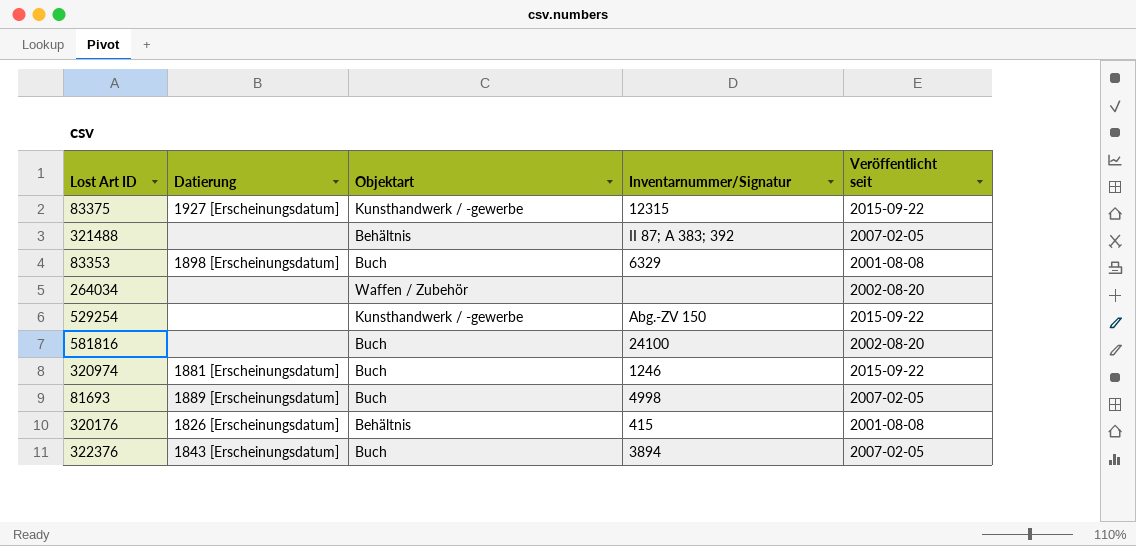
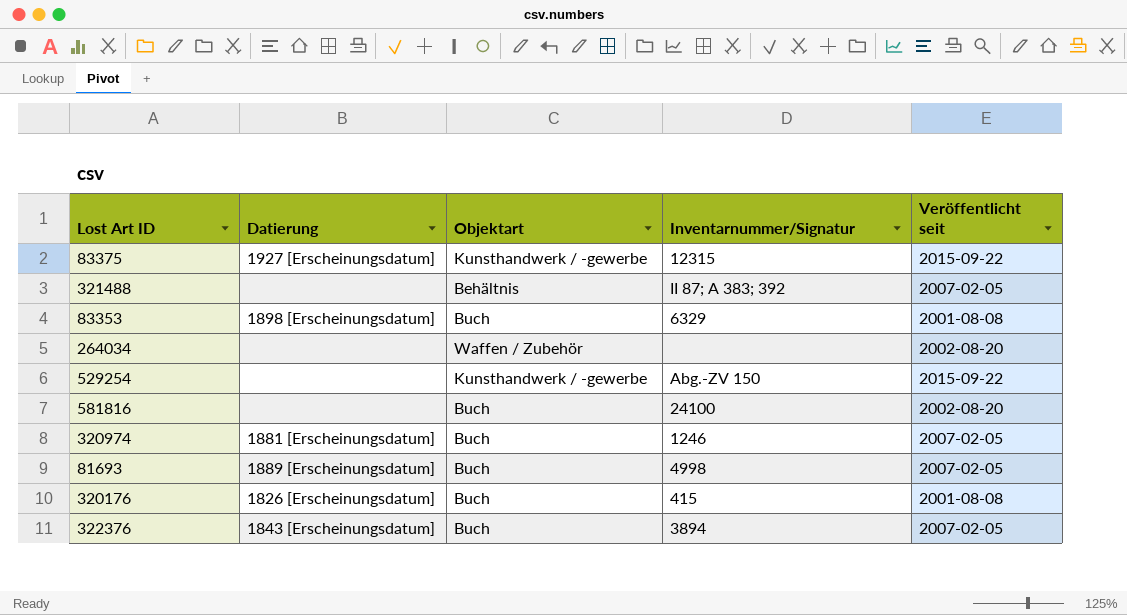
320974 | Veröffentlicht seit: 2015-09-22 -> 2007-02-05
320176 | Objektart: Behältnis -> Buch

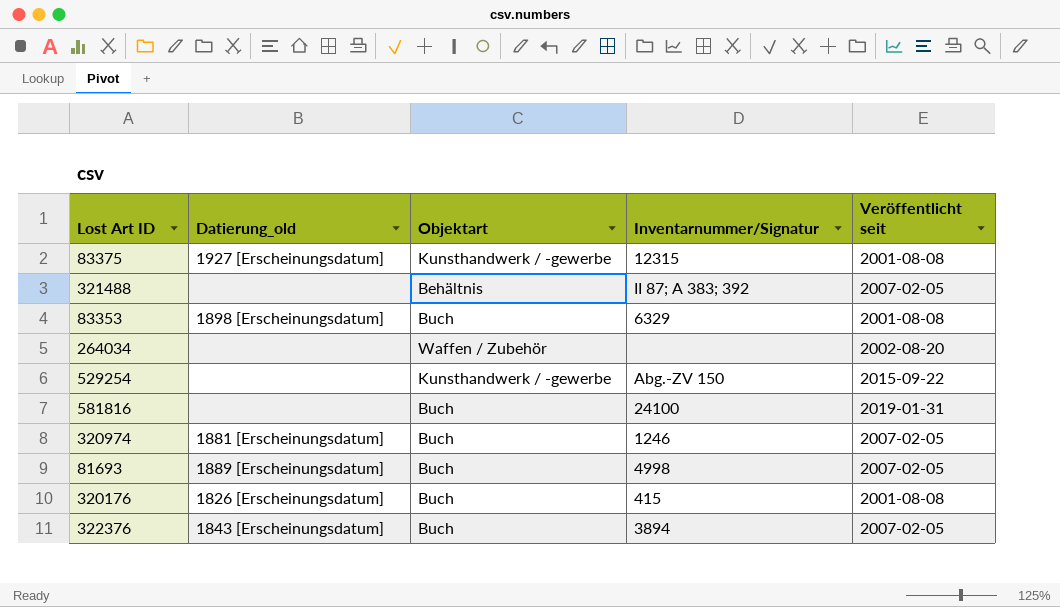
column name: Datierung -> Datierung_old
83375 | Veröffentlicht seit: 2015-09-22 -> 2001-08-08
581816 | Veröffentlicht seit: 2002-08-20 -> 2019-01-31

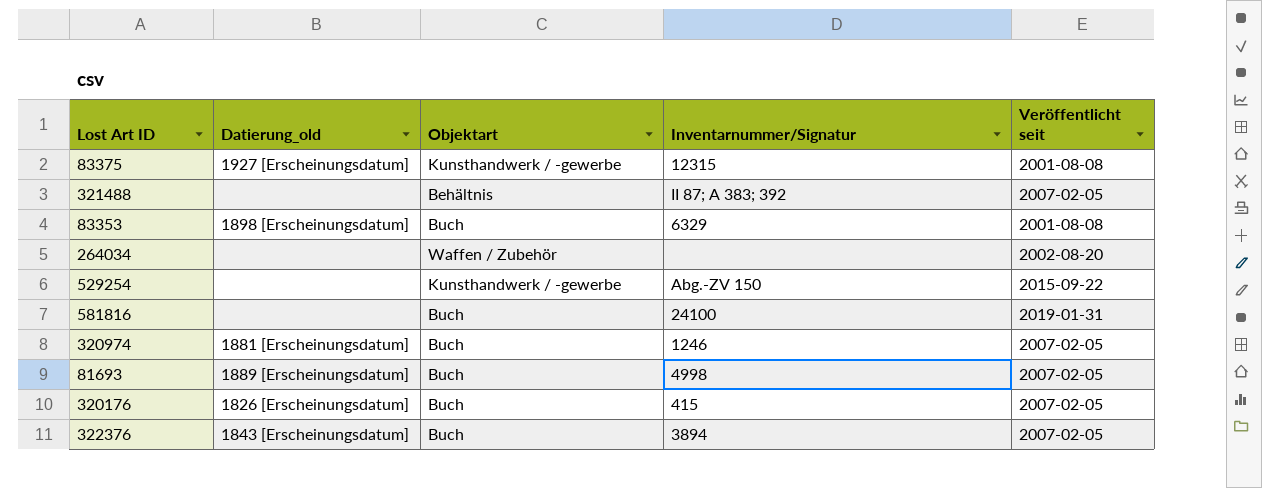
320176 | Veröffentlicht seit: 2001-08-08 -> 2007-02-05

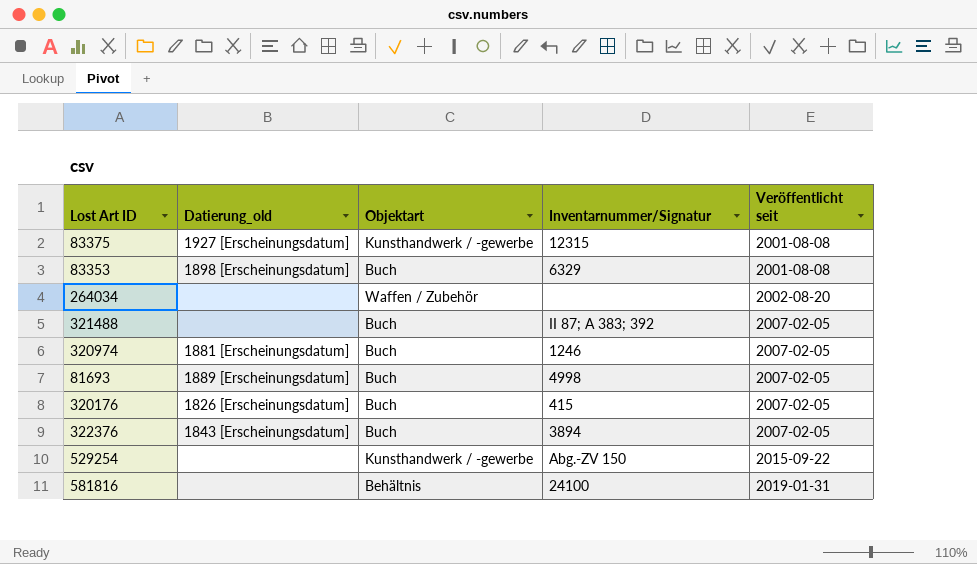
row order: none -> Veröffentlicht seit ascending
321488 | Objektart: Behältnis -> Buch
581816 | Objektart: Buch -> Behältnis

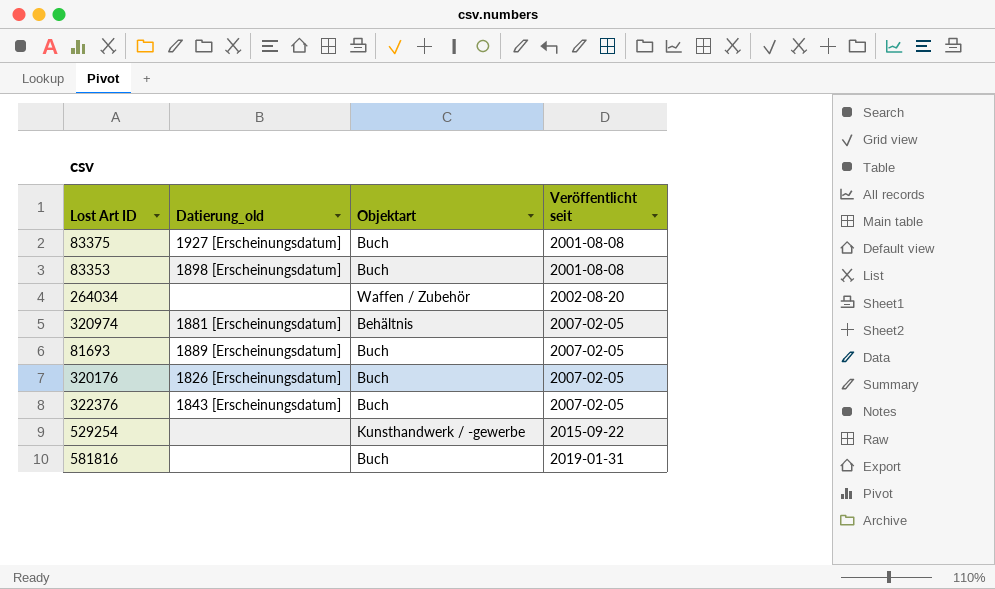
column Inventarnummer/Signatur | position: 4 -> none
row 321488: none | Buch | II 87; A 383; 392 | 2007-02-05 -> none
83375 | Objektart: Kunsthandwerk / -gewerbe -> Buch
320974 | Objektart: Buch -> Behältnis
581816 | Objektart: Behältnis -> Buch

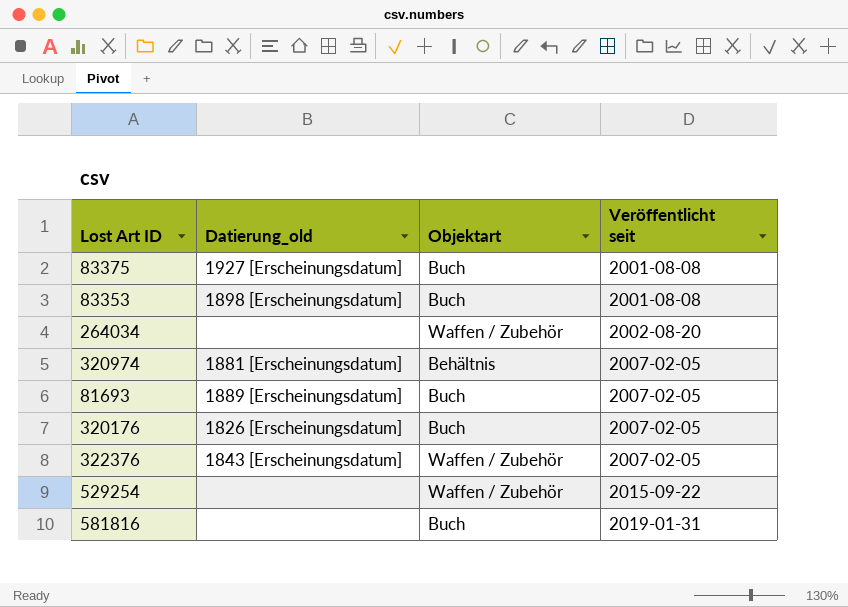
322376 | Objektart: Buch -> Waffen / Zubehör
529254 | Objektart: Kunsthandwerk / -gewerbe -> Waffen / Zubehör

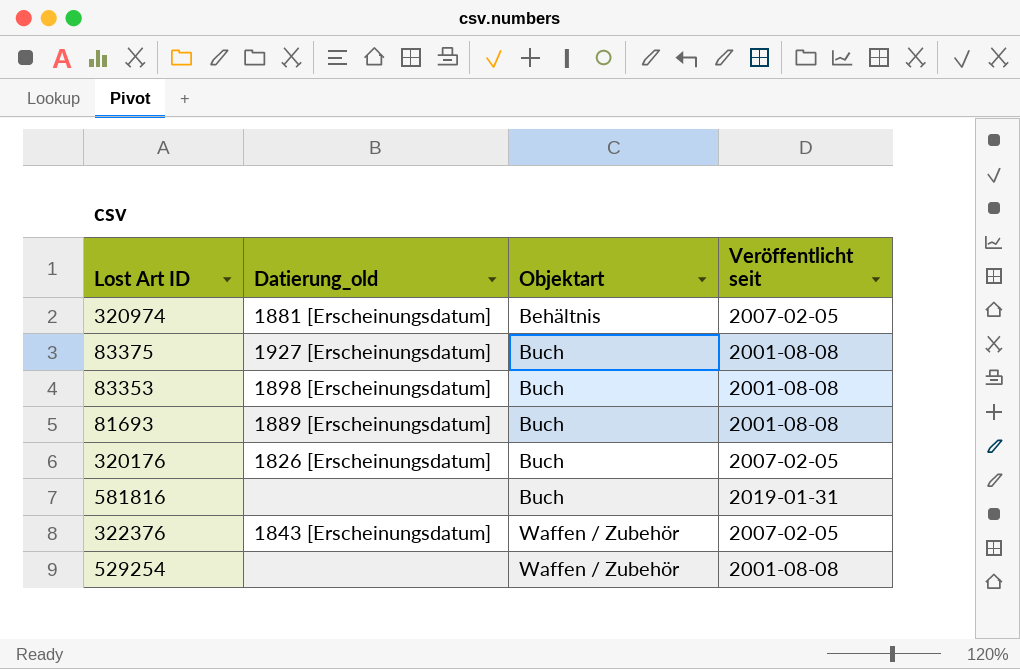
row order: Veröffentlicht seit ascending -> Objektart ascending
row 264034: none | Waffen / Zubehör | 2002-08-20 -> none
81693 | Veröffentlicht seit: 2007-02-05 -> 2001-08-08
529254 | Veröffentlicht seit: 2015-09-22 -> 2001-08-08

